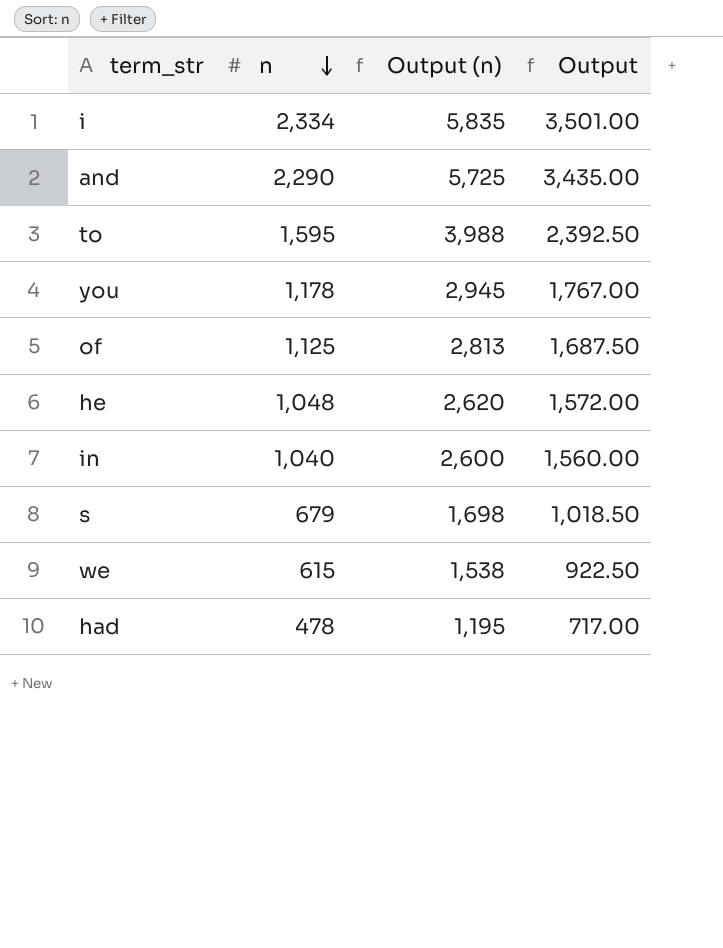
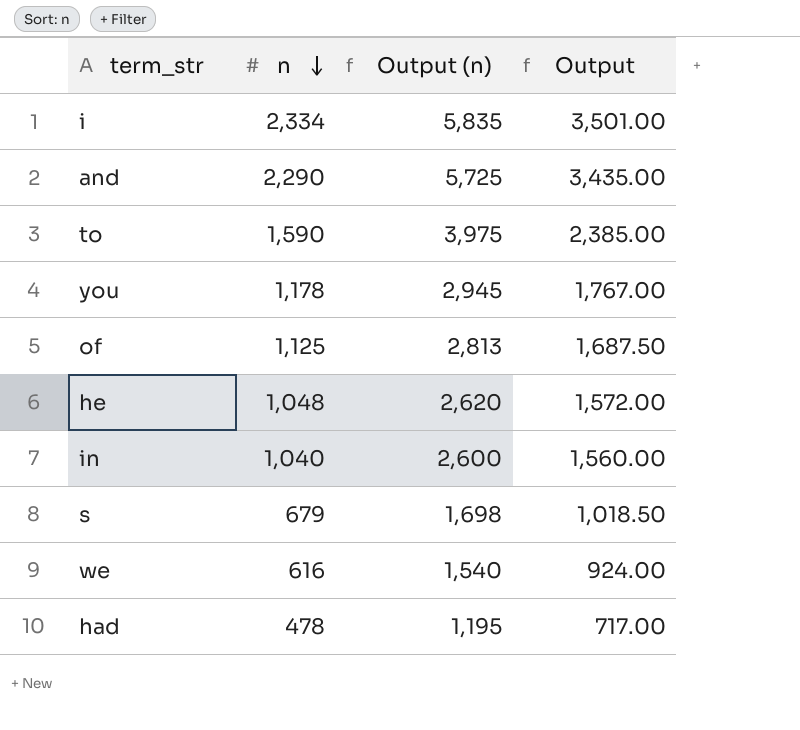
to | n: 1,595 -> 1,590
to | Output (n): 3,988 -> 3,975
to | Output: 2,392.50 -> 2,385.00
we | n: 615 -> 616
we | Output (n): 1,538 -> 1,540
we | Output: 922.50 -> 924.00

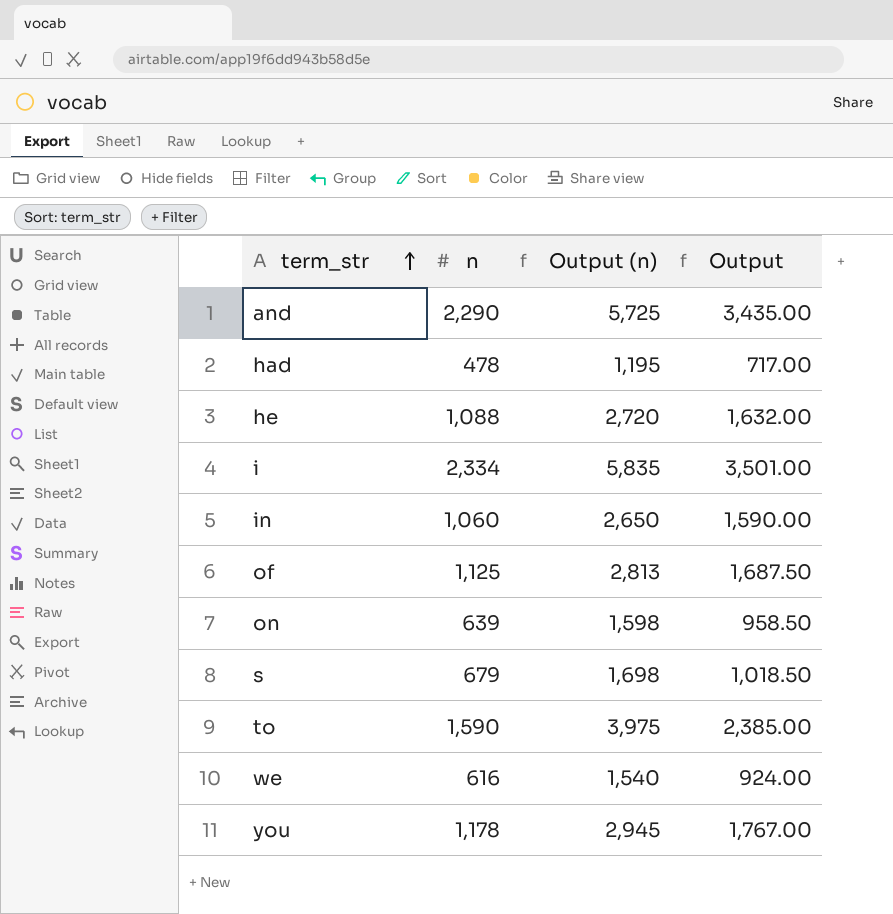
row order: n descending -> term_str ascending
he | n: 1,048 -> 1,088
he | Output (n): 2,620 -> 2,720
he | Output: 1,572.00 -> 1,632.00
in | n: 1,040 -> 1,060
in | Output (n): 2,600 -> 2,650
in | Output: 1,560.00 -> 1,590.00
row on: none -> 639 | 1,598 | 958.50

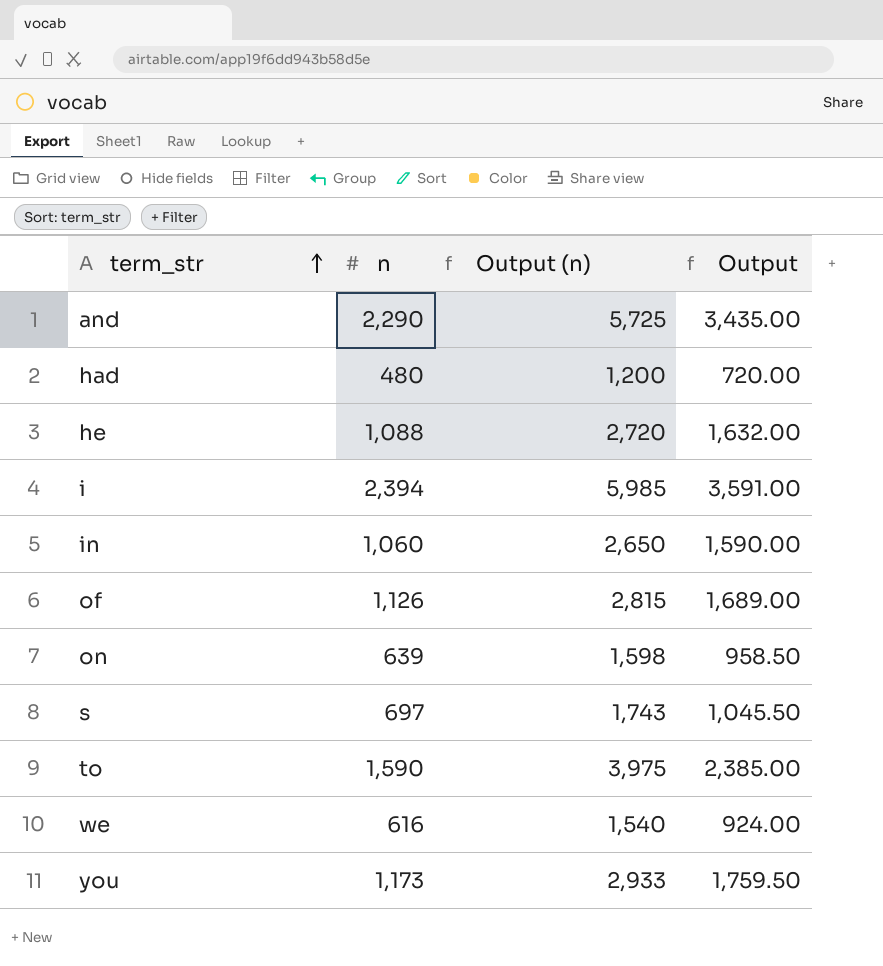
had | n: 478 -> 480
had | Output (n): 1,195 -> 1,200
had | Output: 717.00 -> 720.00
i | n: 2,334 -> 2,394
i | Output (n): 5,835 -> 5,985
i | Output: 3,501.00 -> 3,591.00
of | n: 1,125 -> 1,126
of | Output (n): 2,813 -> 2,815
of | Output: 1,687.50 -> 1,689.00
s | n: 679 -> 697
s | Output (n): 1,698 -> 1,743
s | Output: 1,018.50 -> 1,045.50
you | n: 1,178 -> 1,173
you | Output (n): 2,945 -> 2,933
you | Output: 1,767.00 -> 1,759.50

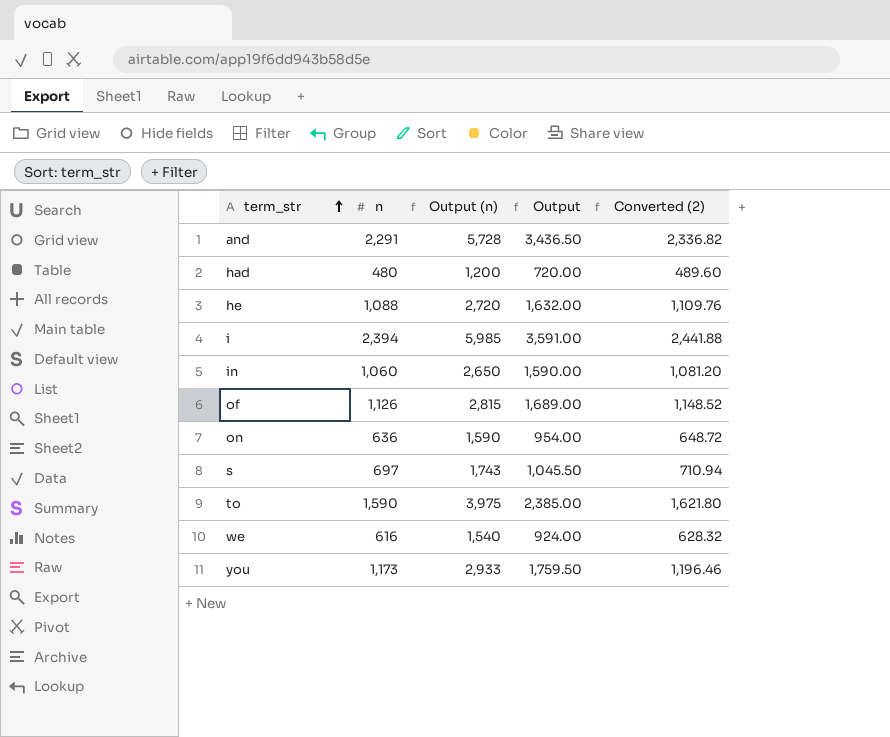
column Converted (2) | formula: none -> [n] * 1.02
and | n: 2,290 -> 2,291
and | Output (n): 5,725 -> 5,728
and | Output: 3,435.00 -> 3,436.50
on | n: 639 -> 636
on | Output (n): 1,598 -> 1,590
on | Output: 958.50 -> 954.00

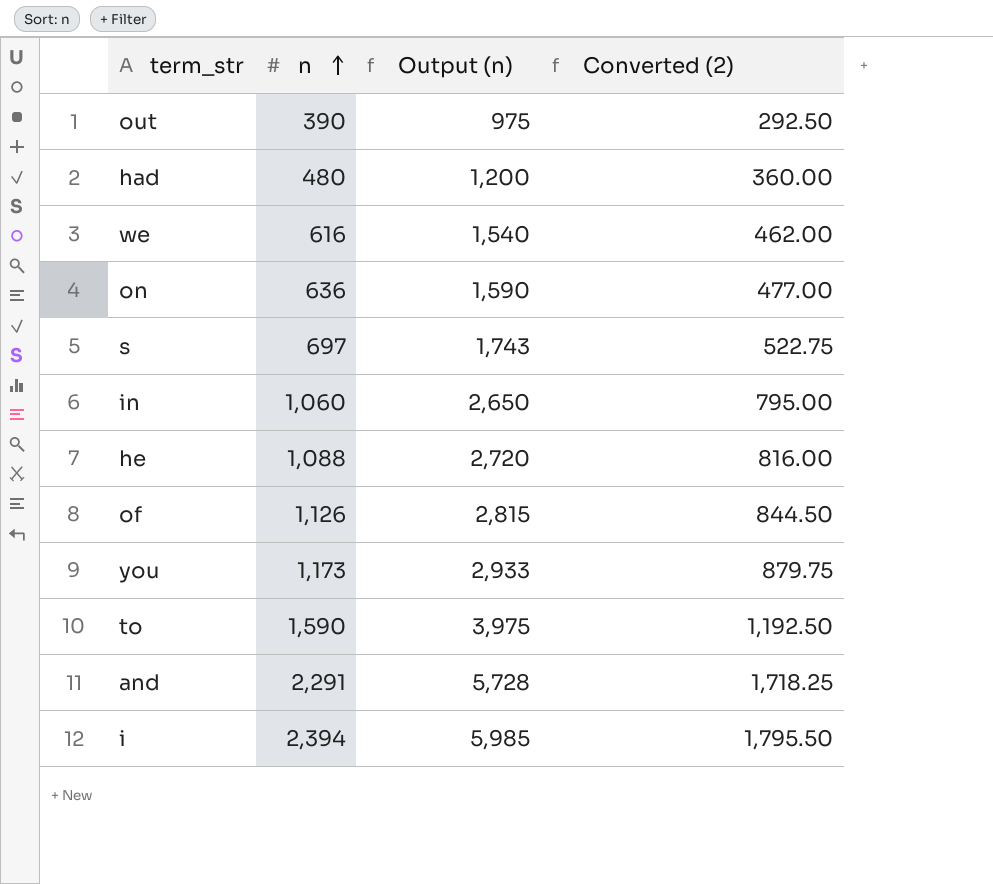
row order: term_str ascending -> n ascending
column Output | formula: [n] * 1.5 -> none
column Converted (2) | formula: [n] * 1.02 -> [n] * 0.75
row out: none -> 390 | 975 | 292.50

